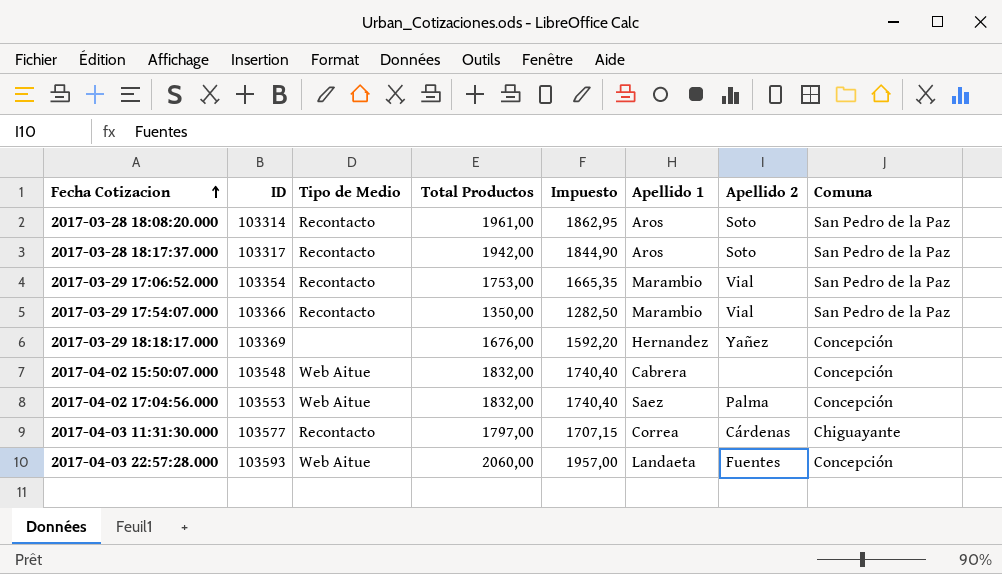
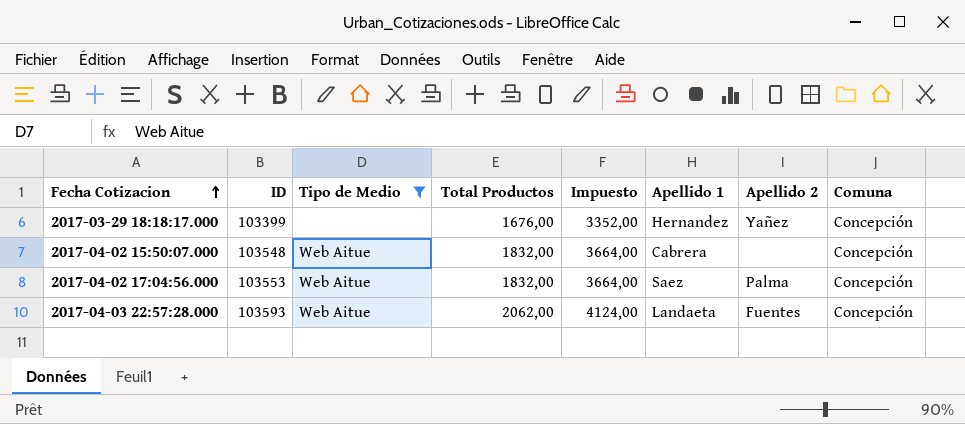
filter: none -> Tipo de Medio != Recontacto
column Impuesto | formula: [Total Productos] * 0,95 -> [Total Productos] * 2
2017-03-29 18:18:17.000 | ID: 103369 -> 103399
2017-04-03 22:57:28.000 | Total Productos: 2060,00 -> 2062,00

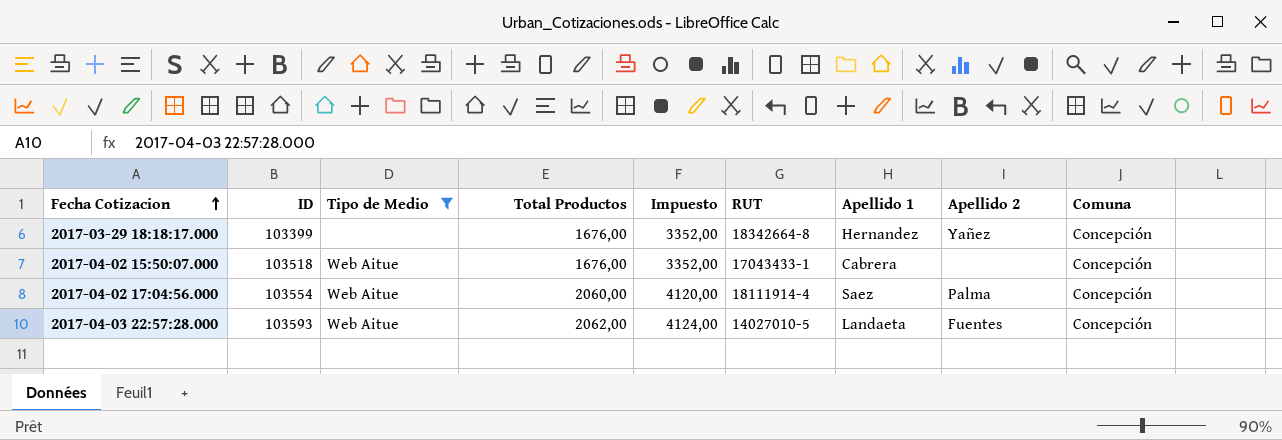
column RUT | position: none -> 6
2017-04-02 15:50:07.000 | ID: 103548 -> 103518
2017-04-02 15:50:07.000 | Total Productos: 1832,00 -> 1676,00
2017-04-02 15:50:07.000 | Impuesto: 3664,00 -> 3352,00
2017-04-02 17:04:56.000 | ID: 103553 -> 103554
2017-04-02 17:04:56.000 | Total Productos: 1832,00 -> 2060,00
2017-04-02 17:04:56.000 | Impuesto: 3664,00 -> 4120,00

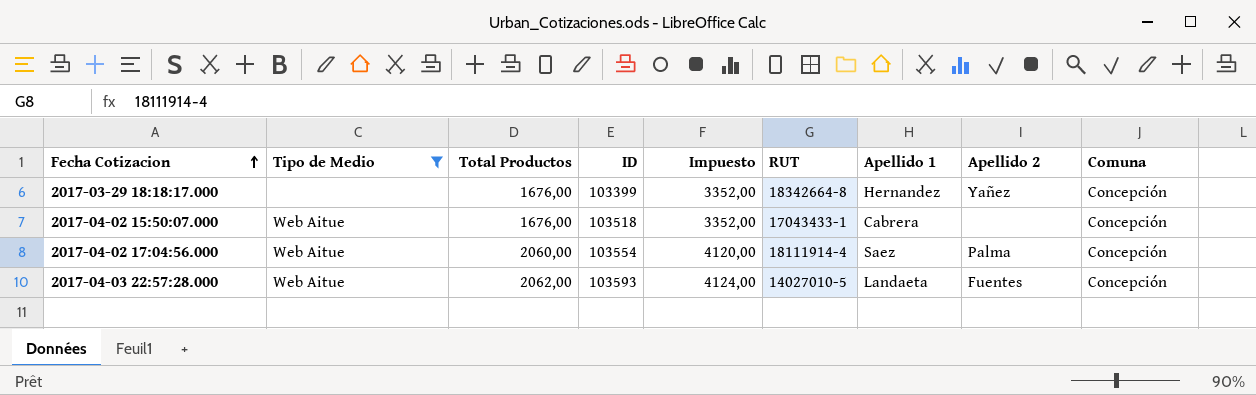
column ID | position: 2 -> 4

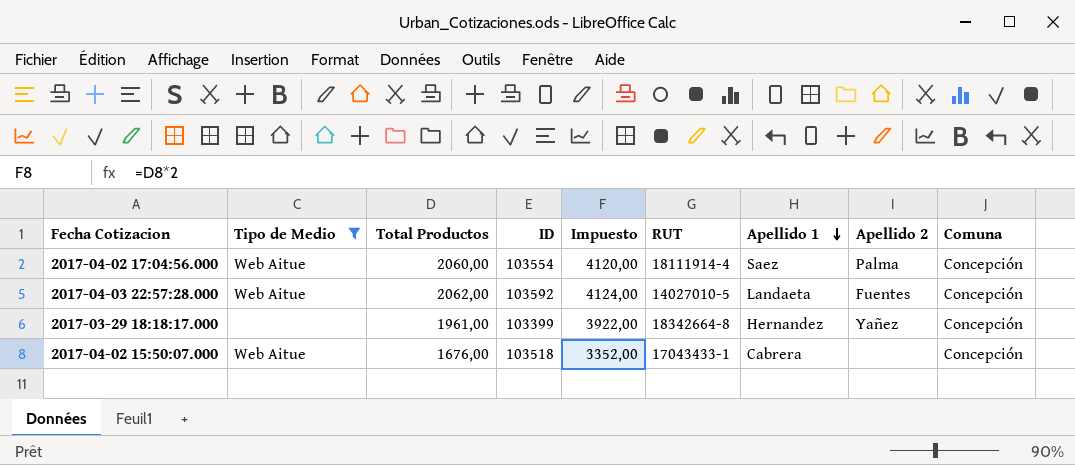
row order: Fecha Cotizacion ascending -> Apellido 1 descending
2017-04-03 22:57:28.000 | ID: 103593 -> 103592
2017-03-29 18:18:17.000 | Total Productos: 1676,00 -> 1961,00
2017-03-29 18:18:17.000 | Impuesto: 3352,00 -> 3922,00

